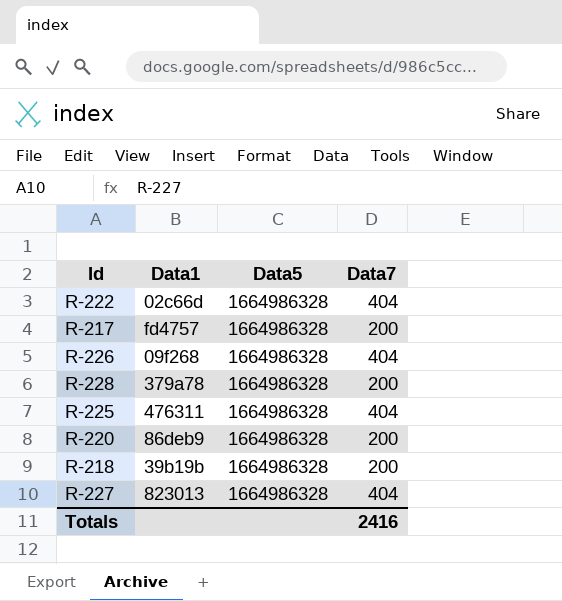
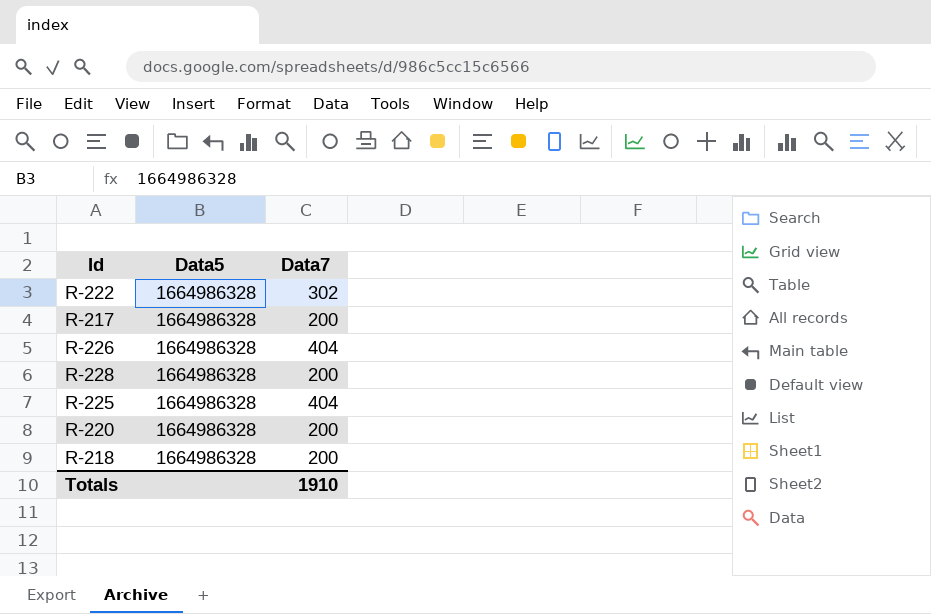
column Data1 | position: 2 -> none
row R-227: 823013 | 1664986328 | 404 -> none
R-222 | Data7: 404 -> 302
Totals | Data7: 2416 -> 1910

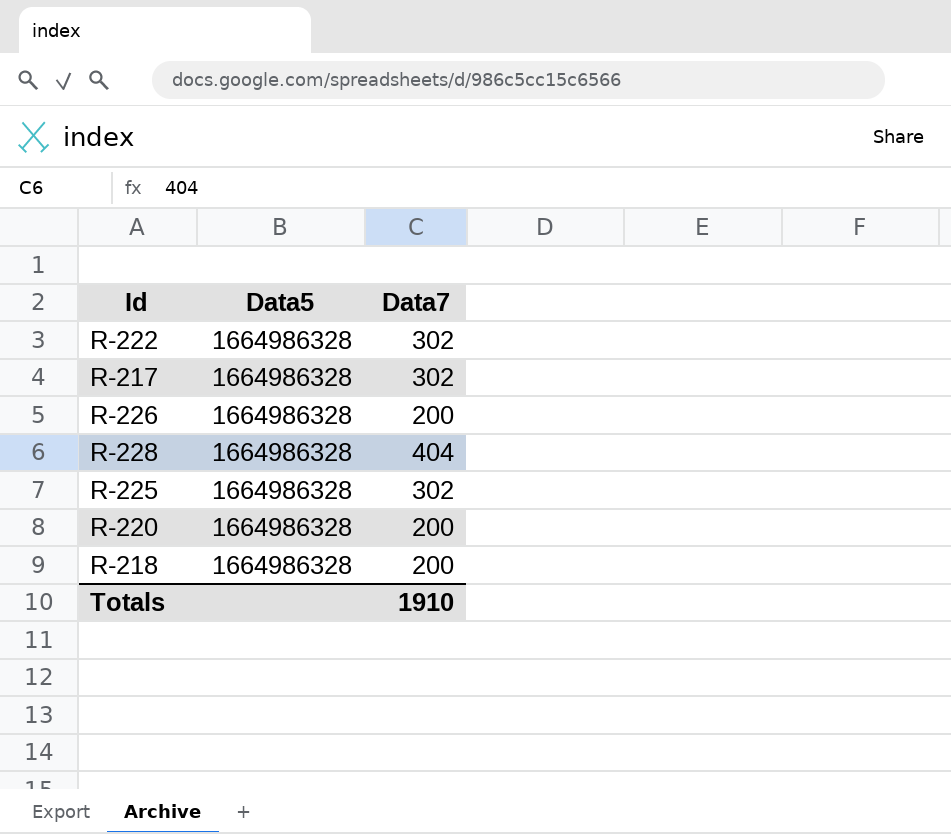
R-217 | Data7: 200 -> 302
R-226 | Data7: 404 -> 200
R-228 | Data7: 200 -> 404
R-225 | Data7: 404 -> 302

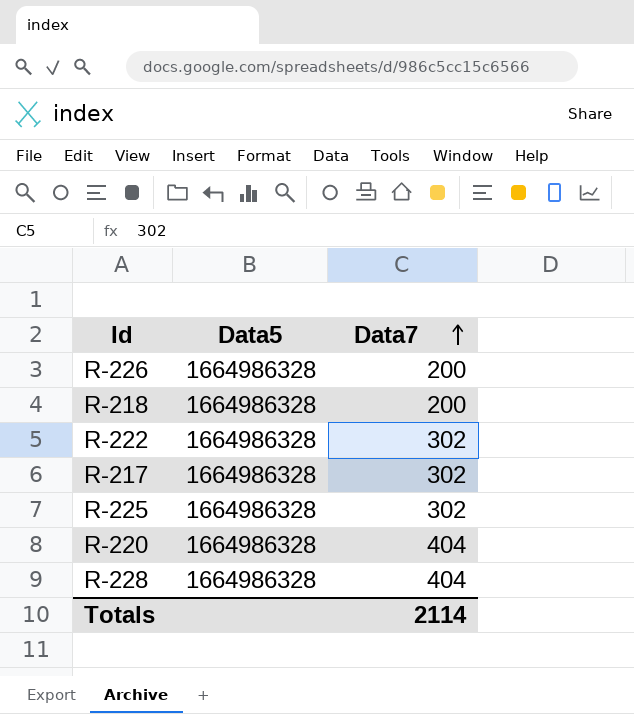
row order: none -> Data7 ascending
R-220 | Data7: 200 -> 404
Totals | Data7: 1910 -> 2114

